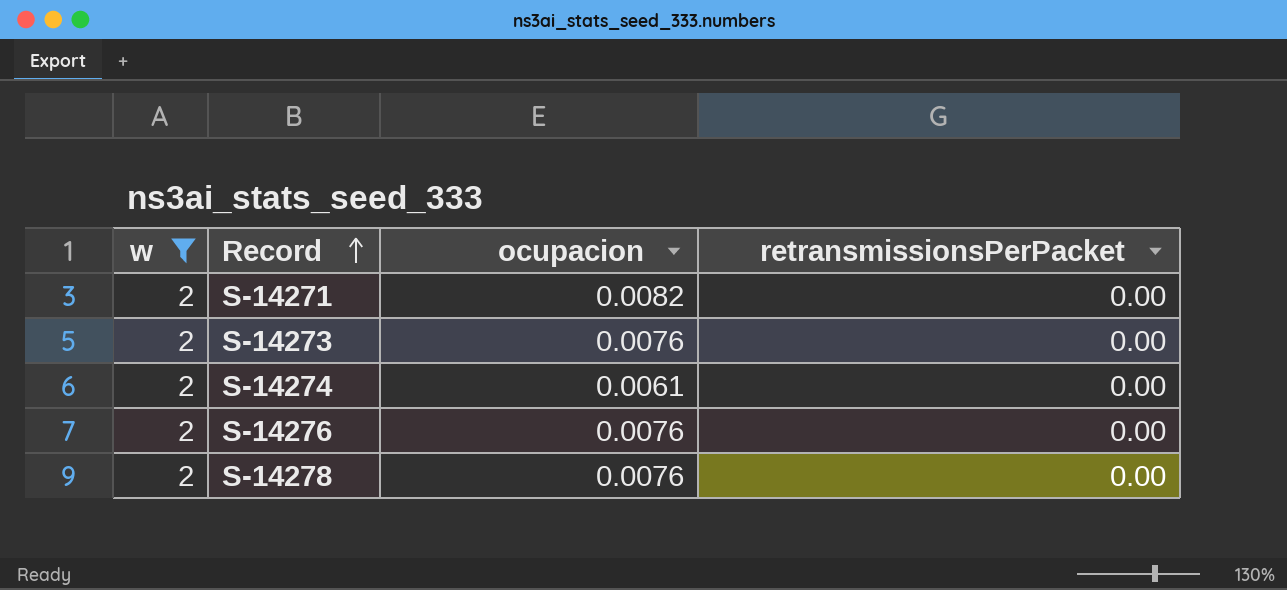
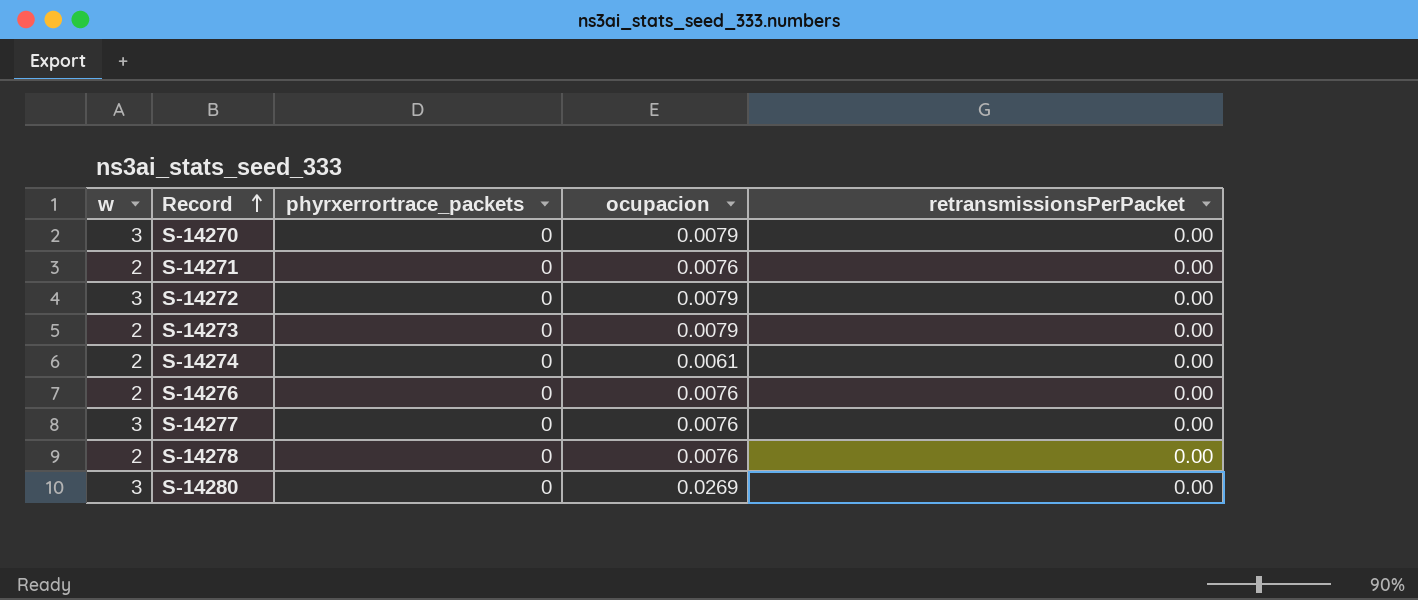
filter: w = 2 -> none
column phyrxerrortrace_packets | position: none -> 3
S-14271 | ocupacion: 0.0082 -> 0.0076
S-14273 | ocupacion: 0.0076 -> 0.0079

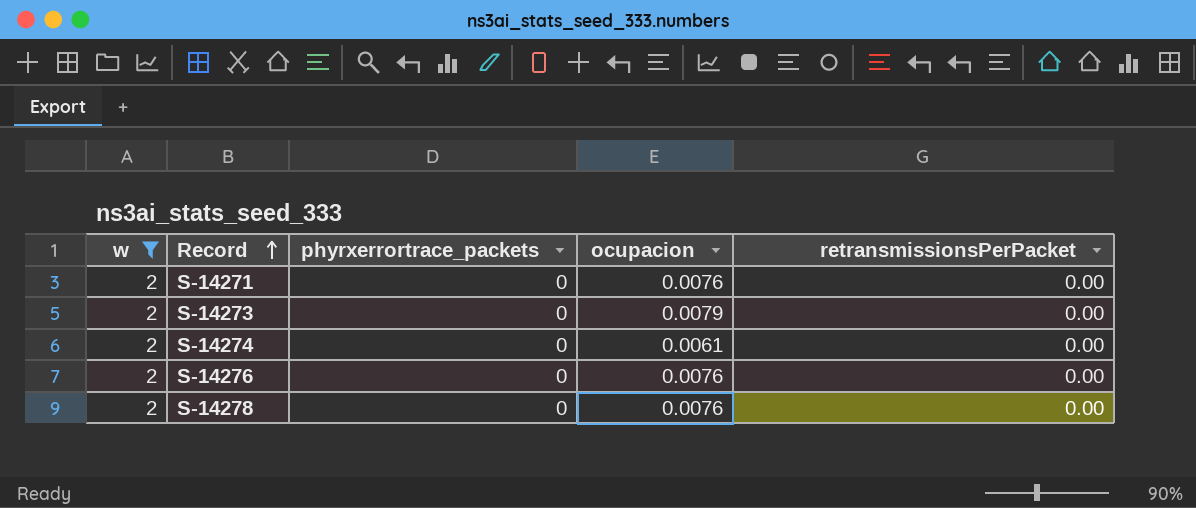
filter: none -> w = 2

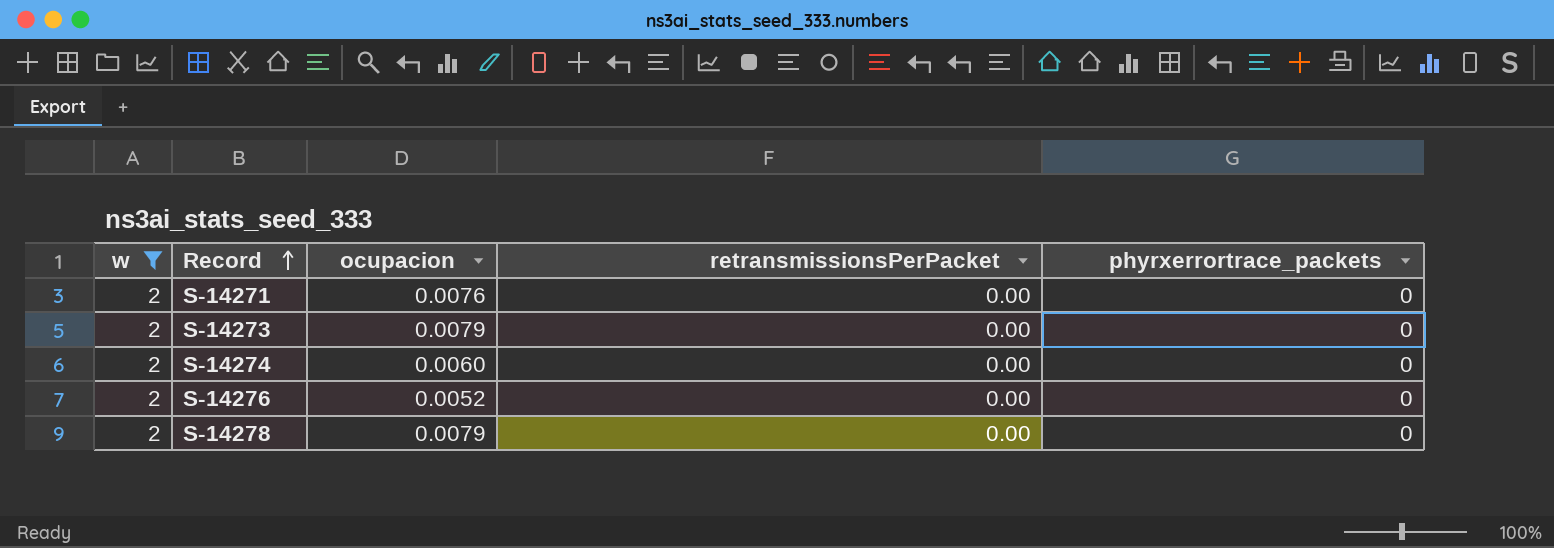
column phyrxerrortrace_packets | position: 3 -> 5
S-14274 | ocupacion: 0.0061 -> 0.0060
S-14276 | ocupacion: 0.0076 -> 0.0052
S-14278 | ocupacion: 0.0076 -> 0.0079

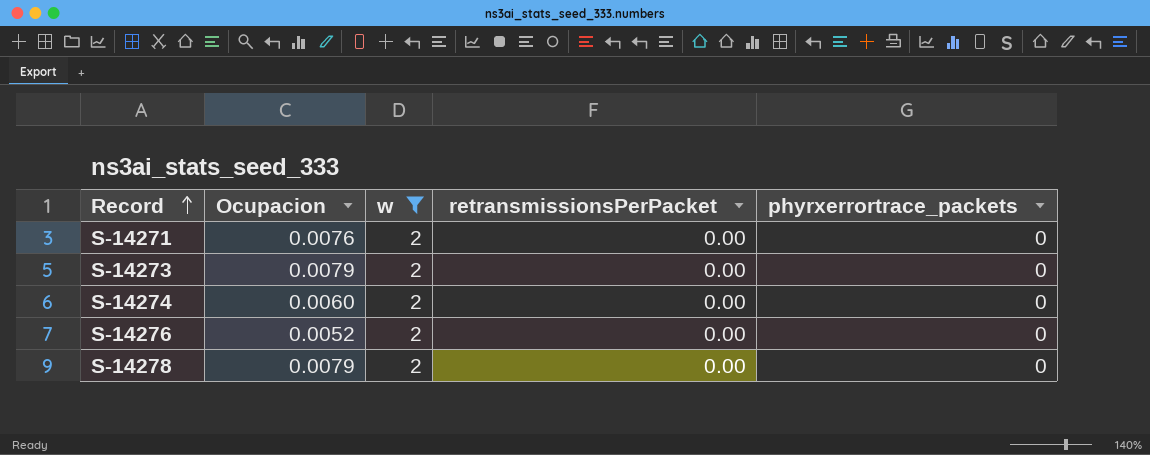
column name: ocupacion -> Ocupacion
column w | position: 1 -> 3

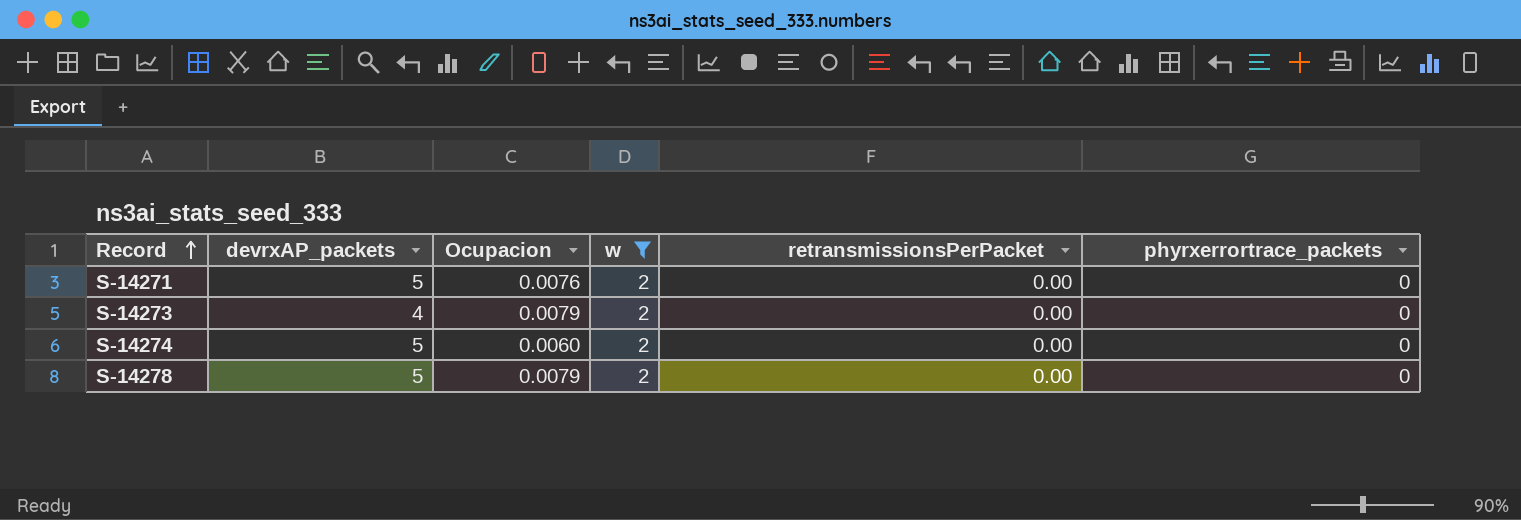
column devrxAP_packets | position: none -> 2
row S-14276: 0.0052 | 2 | 0.00 | 0 -> none

